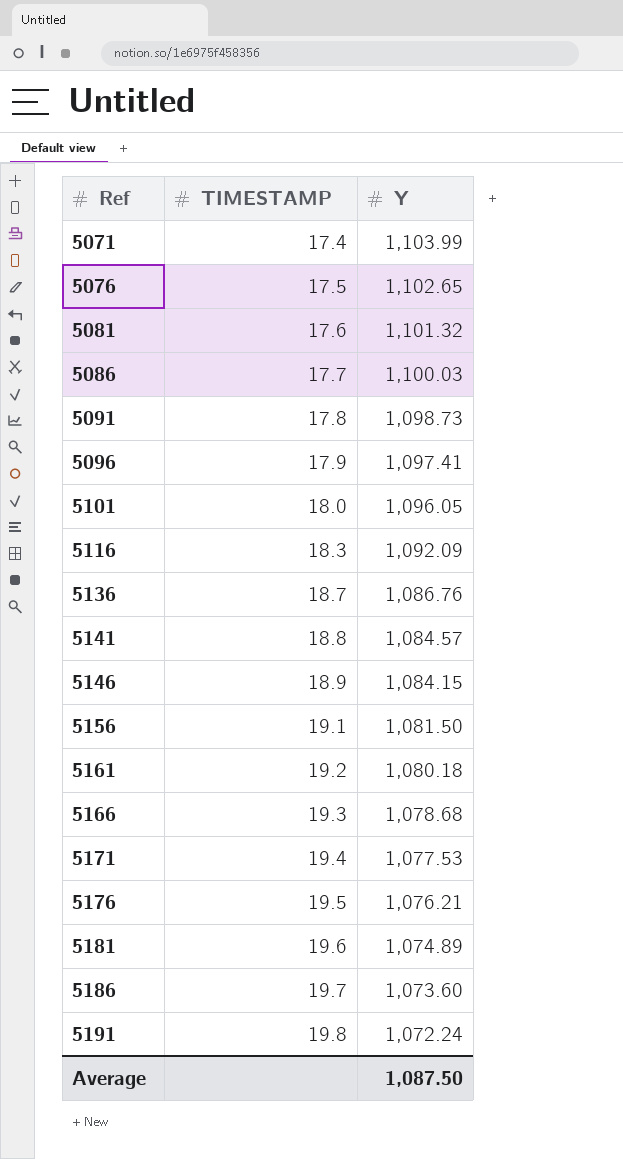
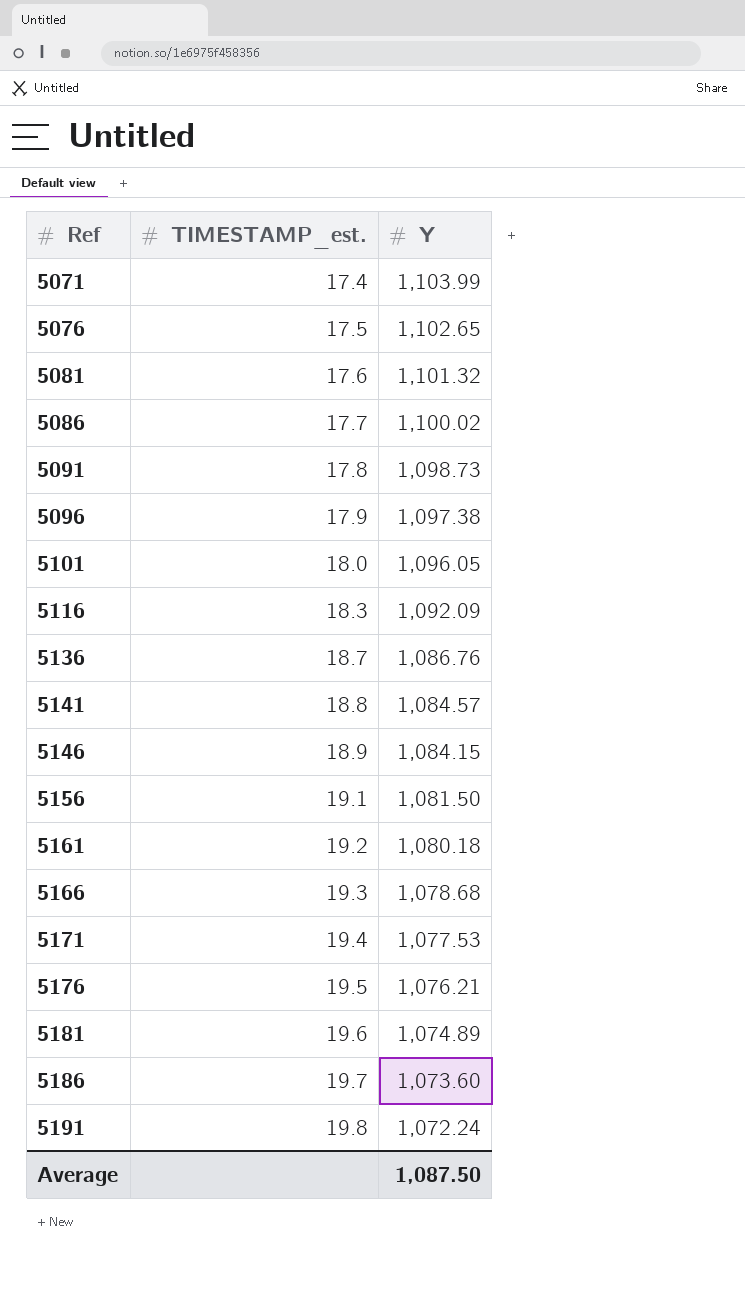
column name: TIMESTAMP -> TIMESTAMP_est.
5086 | Y: 1,100.03 -> 1,100.02
5096 | Y: 1,097.41 -> 1,097.38

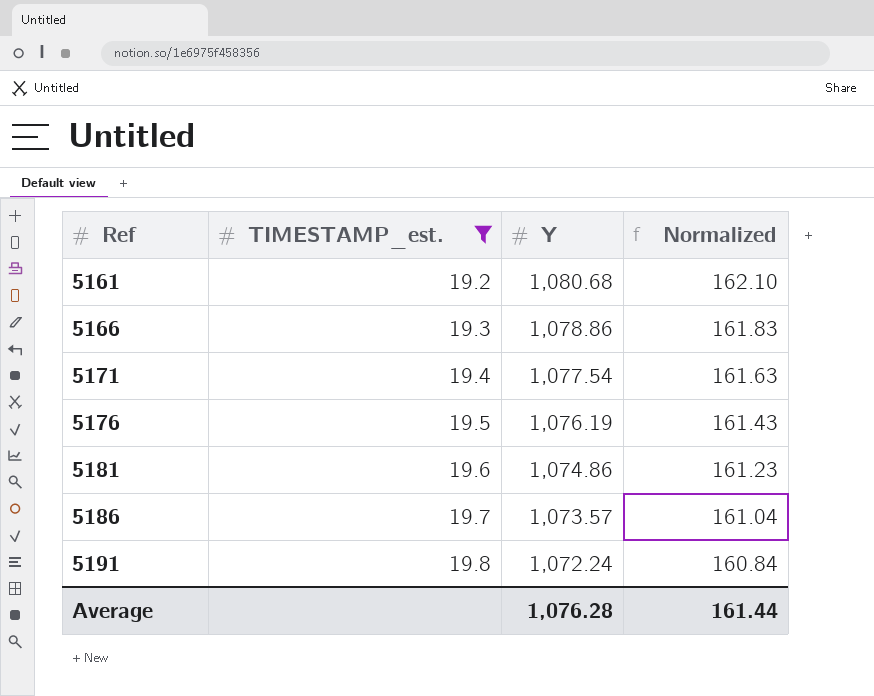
filter: none -> TIMESTAMP_est. >= 19.2
column Normalized | formula: none -> [Y] * 0.15
5161 | Y: 1,080.18 -> 1,080.68
5166 | Y: 1,078.68 -> 1,078.86
5171 | Y: 1,077.53 -> 1,077.54
5176 | Y: 1,076.21 -> 1,076.19
5181 | Y: 1,074.89 -> 1,074.86
5186 | Y: 1,073.60 -> 1,073.57
Average | Y: 1,087.50 -> 1,076.28

